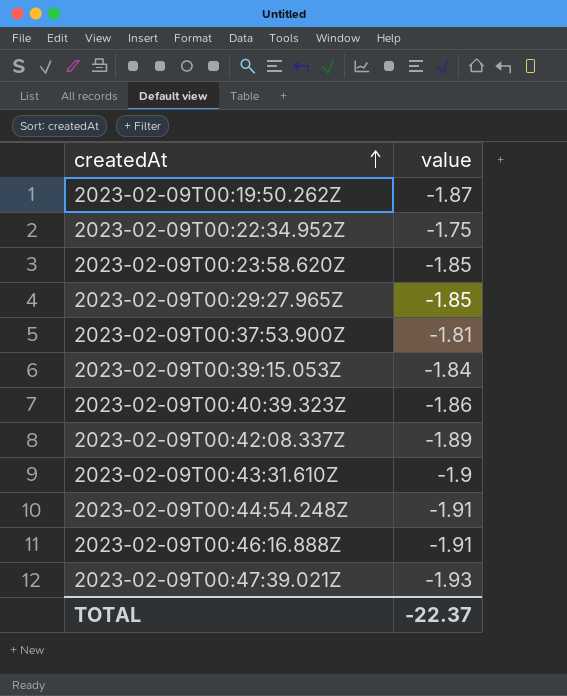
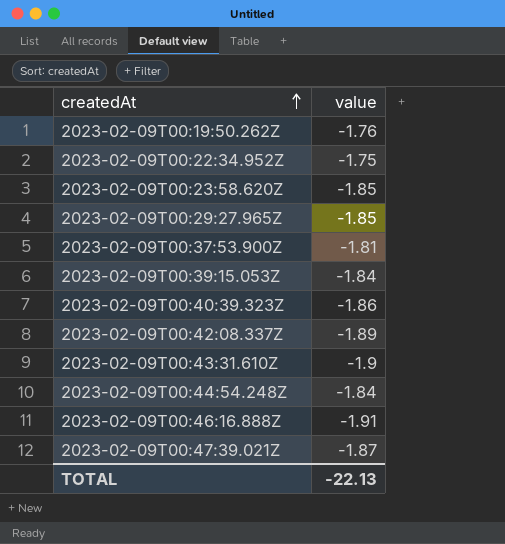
2023-02-09T00:19:50.262Z | value: -1.87 -> -1.76
2023-02-09T00:44:54.248Z | value: -1.91 -> -1.84
2023-02-09T00:47:39.021Z | value: -1.93 -> -1.87
TOTAL | value: -22.37 -> -22.13

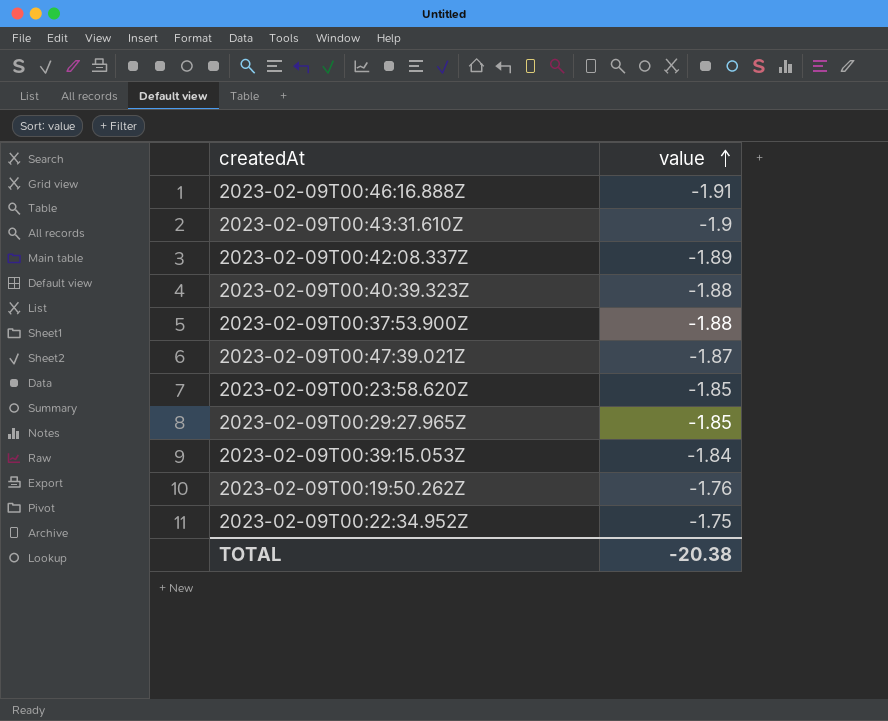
row order: createdAt ascending -> value ascending
row 2023-02-09T00:44:54.248Z: -1.84 -> none
2023-02-09T00:40:39.323Z | value: -1.86 -> -1.88
2023-02-09T00:37:53.900Z | value: -1.81 -> -1.88
TOTAL | value: -22.13 -> -20.38

